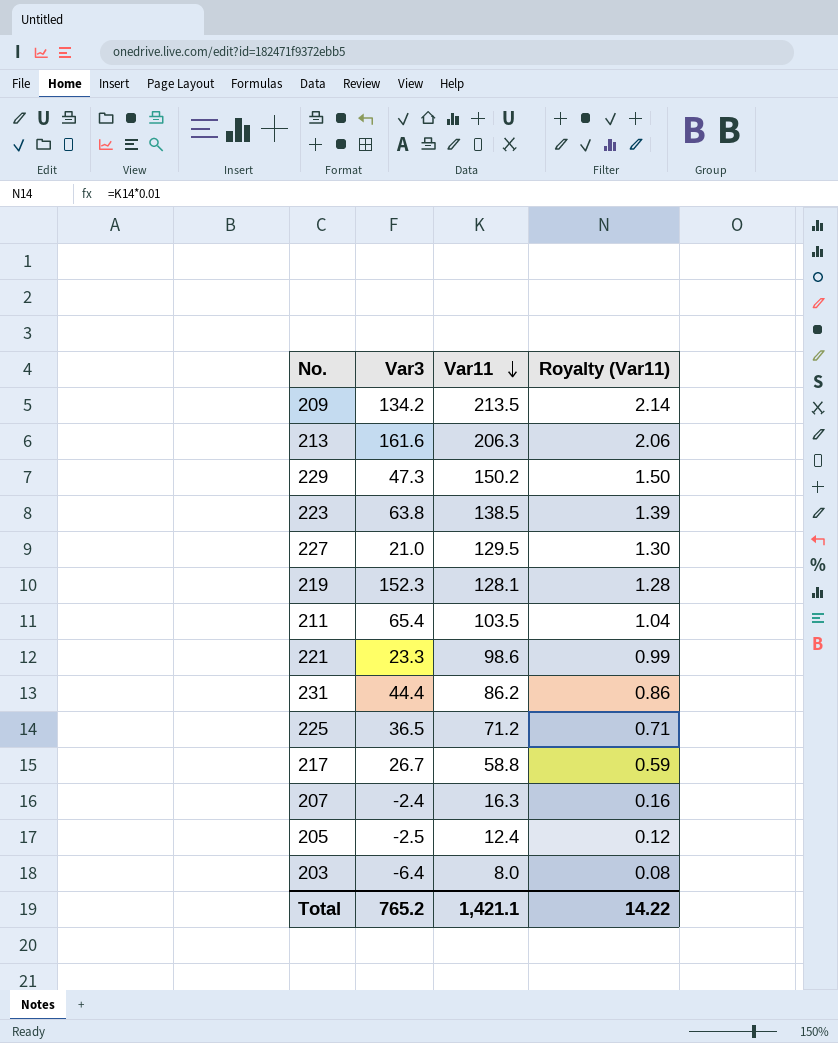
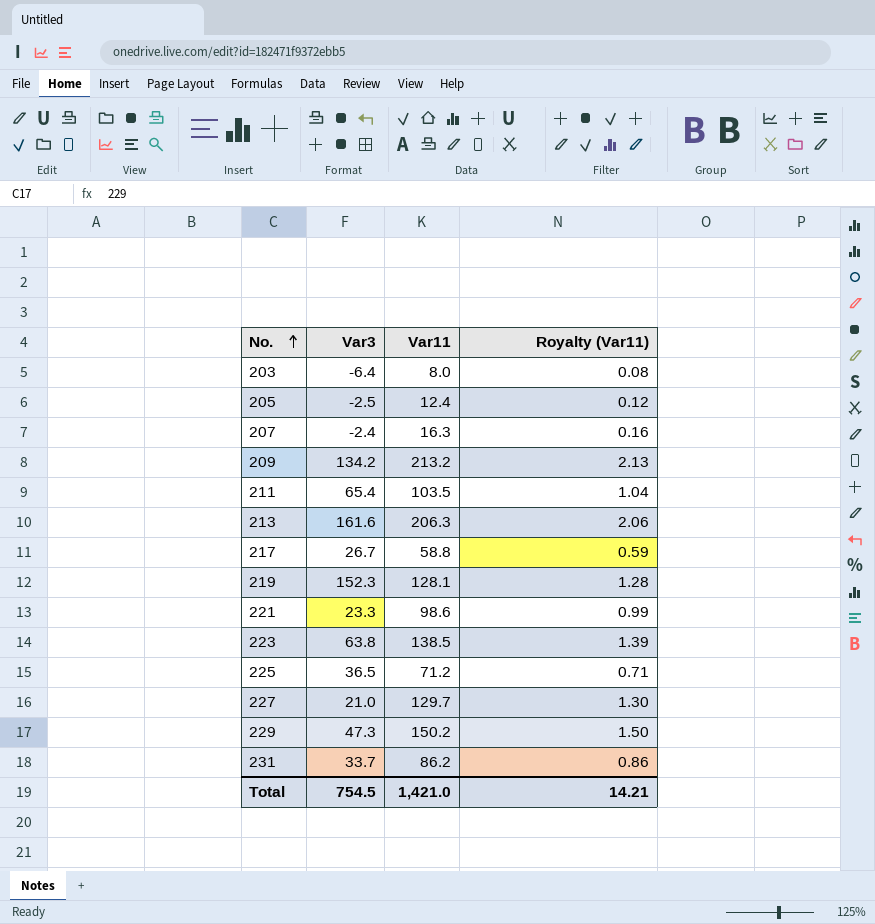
row order: Var11 descending -> No. ascending
209 | Var11: 213.5 -> 213.2
209 | Royalty (Var11): 2.14 -> 2.13
227 | Var11: 129.5 -> 129.7
231 | Var3: 44.4 -> 33.7
Total | Var3: 765.2 -> 754.5
Total | Var11: 1,421.1 -> 1,421.0
Total | Royalty (Var11): 14.22 -> 14.21

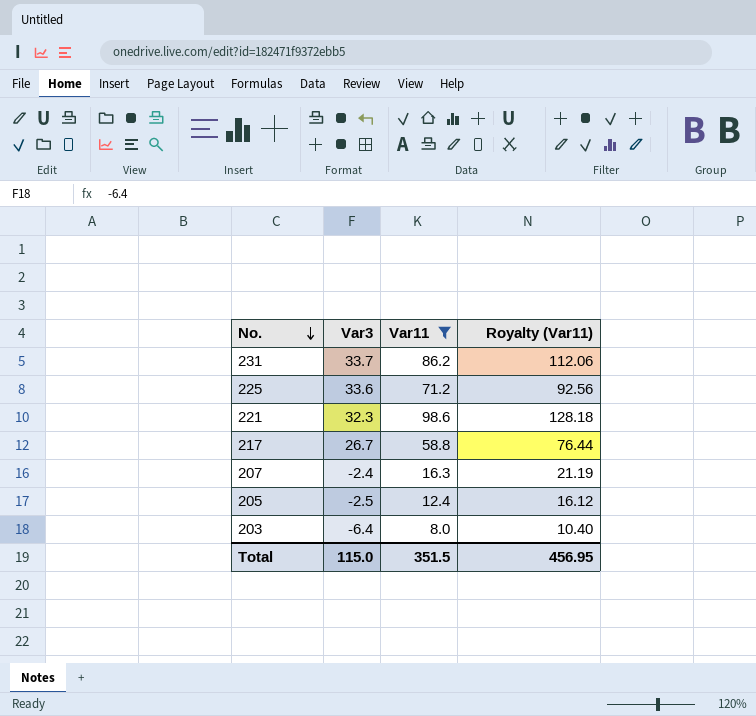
filter: none -> Var11 <= 98.6
row order: No. ascending -> No. descending
column Royalty (Var11) | formula: [Var11] * 0.01 -> [Var11] * 1.3
225 | Var3: 36.5 -> 33.6
221 | Var3: 23.3 -> 32.3
Total | Var3: 754.5 -> 115.0
Total | Var11: 1,421.0 -> 351.5
Total | Royalty (Var11): 14.21 -> 456.95

